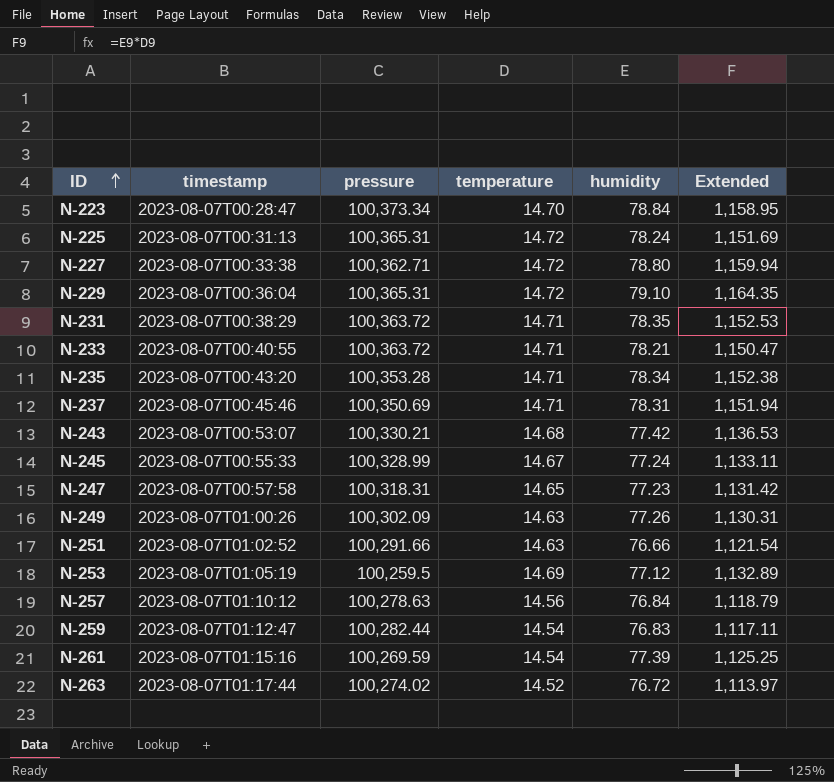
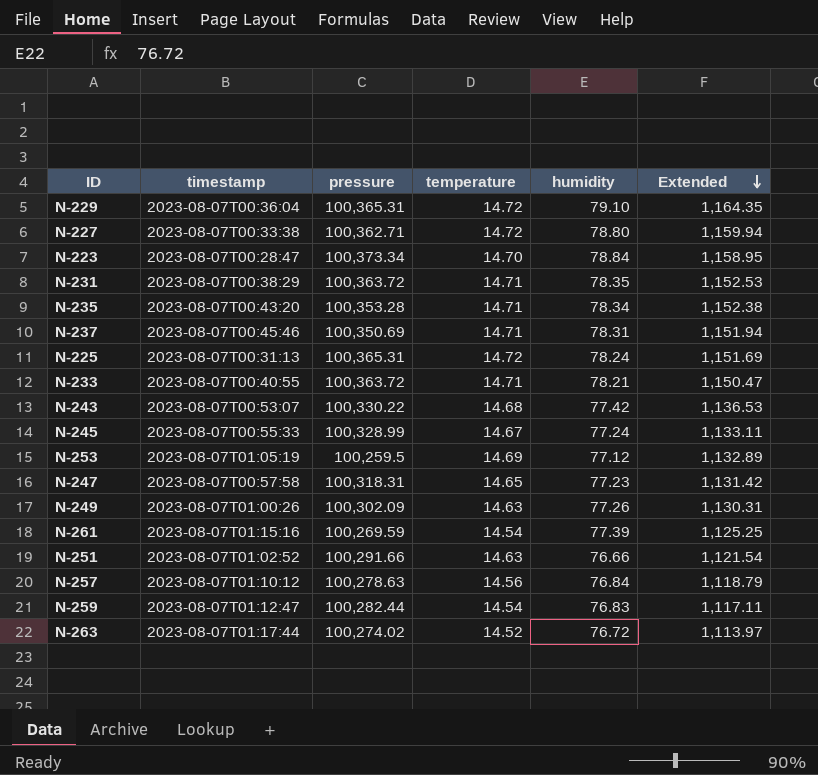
row order: ID ascending -> Extended descending
N-243 | pressure: 100,330.21 -> 100,330.22

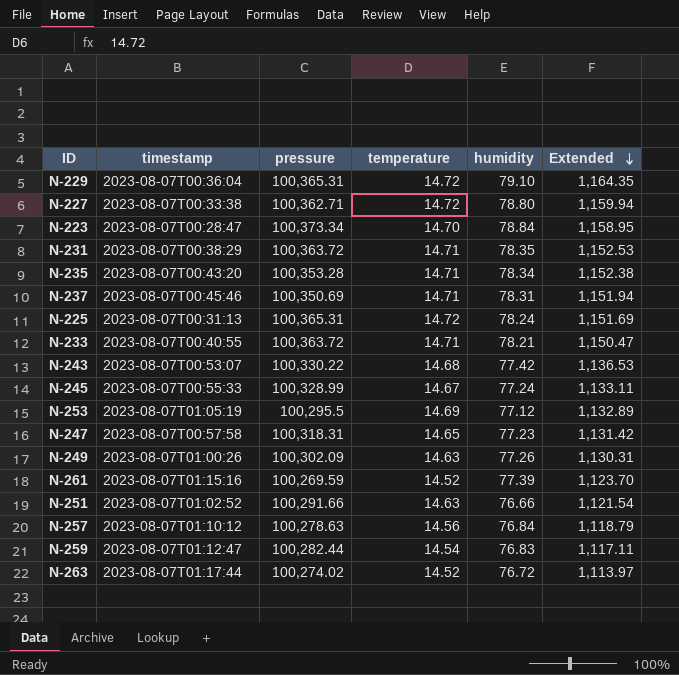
N-253 | pressure: 100,259.5 -> 100,295.5
N-261 | temperature: 14.54 -> 14.52
N-261 | Extended: 1,125.25 -> 1,123.70

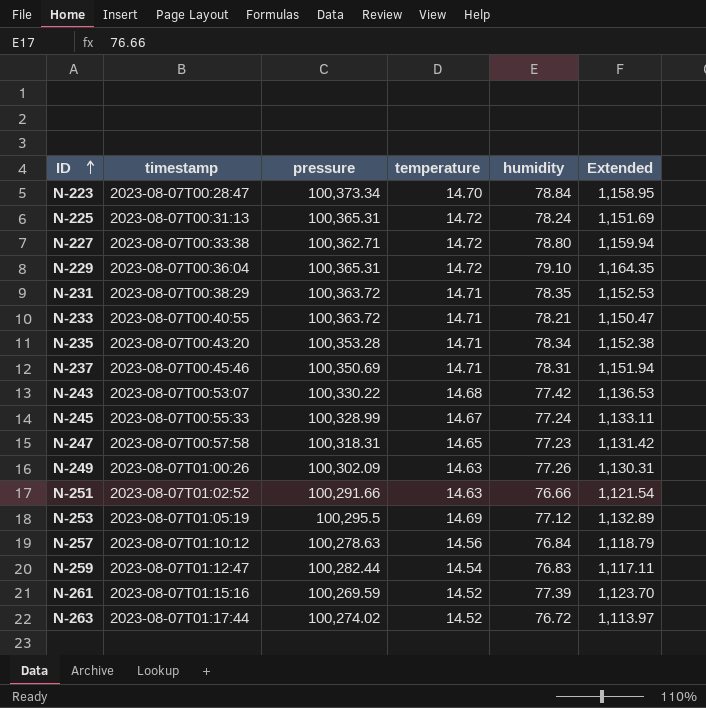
row order: Extended descending -> ID ascending

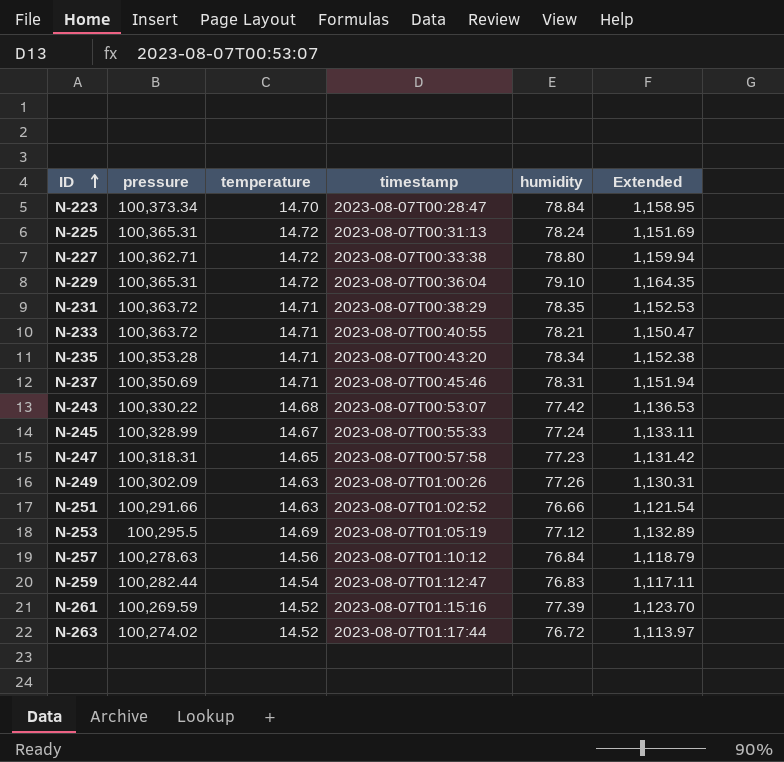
column timestamp | position: 2 -> 4

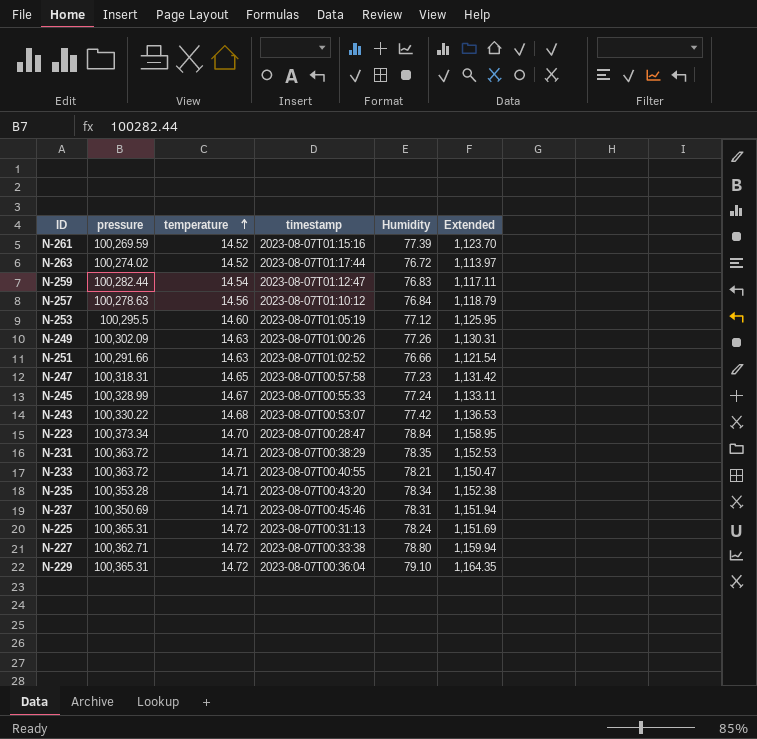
row order: ID ascending -> temperature ascending
column name: humidity -> Humidity
N-253 | temperature: 14.69 -> 14.60
N-253 | Extended: 1,132.89 -> 1,125.95

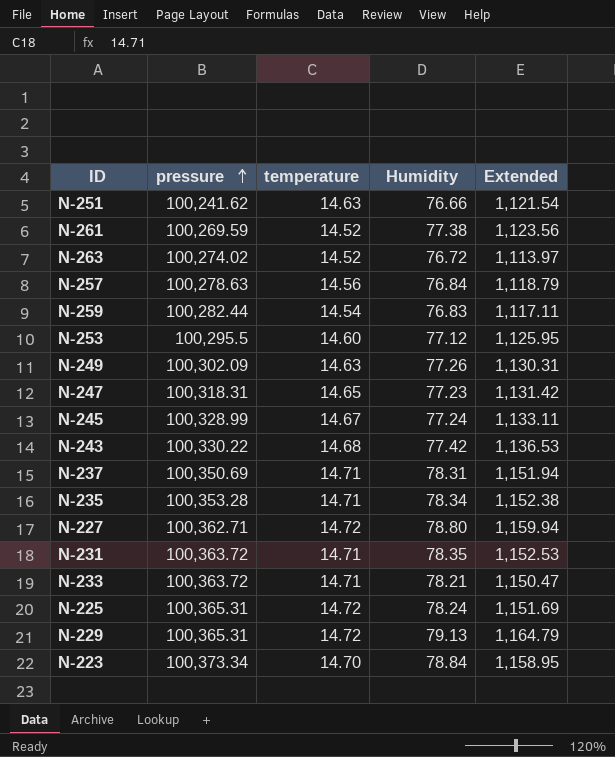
row order: temperature ascending -> pressure ascending
column timestamp | position: 4 -> none
N-251 | pressure: 100,291.66 -> 100,241.62
N-261 | Humidity: 77.39 -> 77.38
N-261 | Extended: 1,123.70 -> 1,123.56
N-229 | Humidity: 79.10 -> 79.13
N-229 | Extended: 1,164.35 -> 1,164.79

